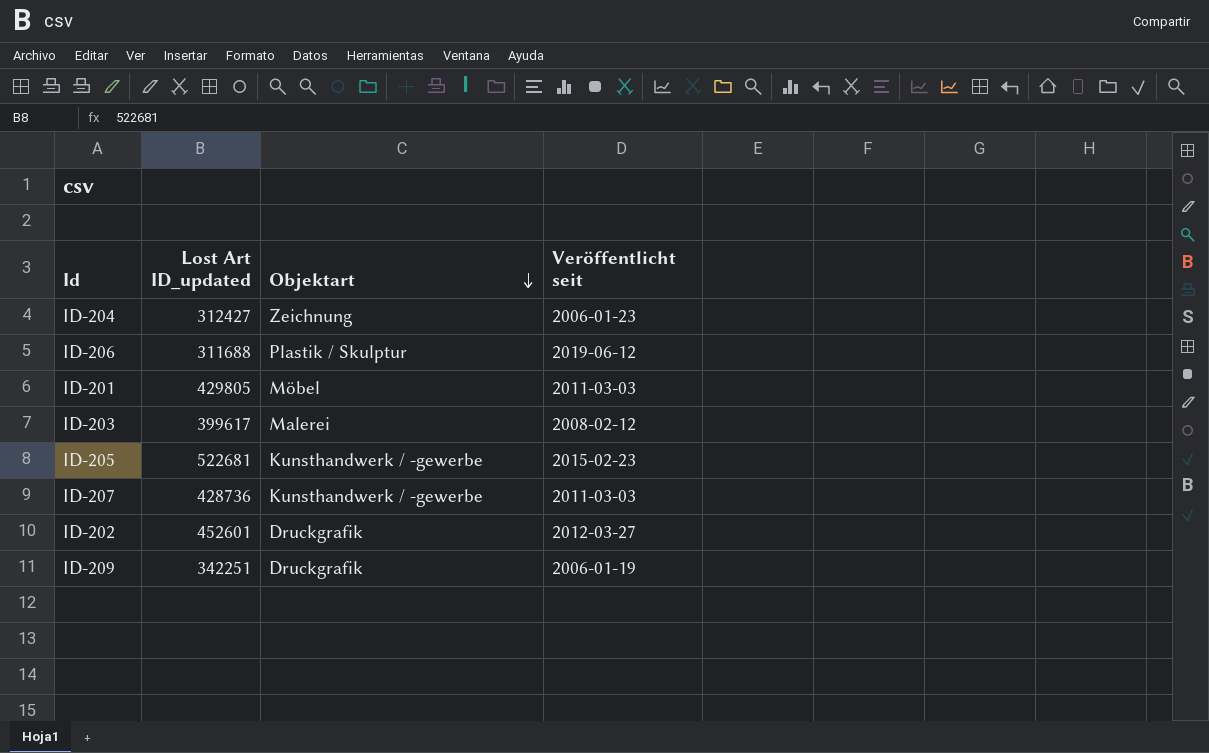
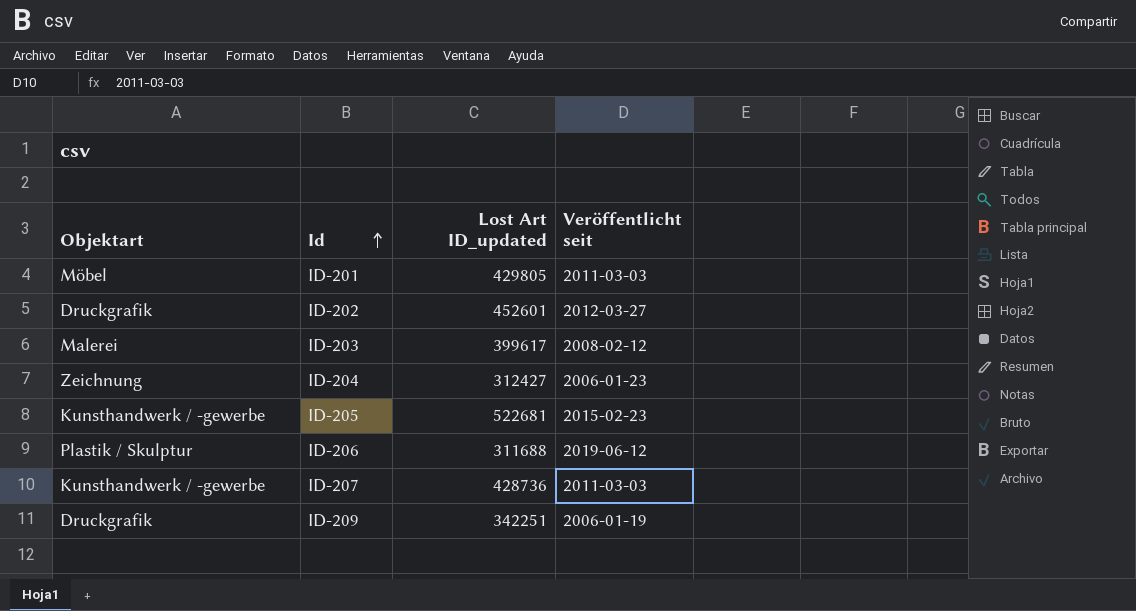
row order: Objektart descending -> Id ascending
column Objektart | position: 3 -> 1

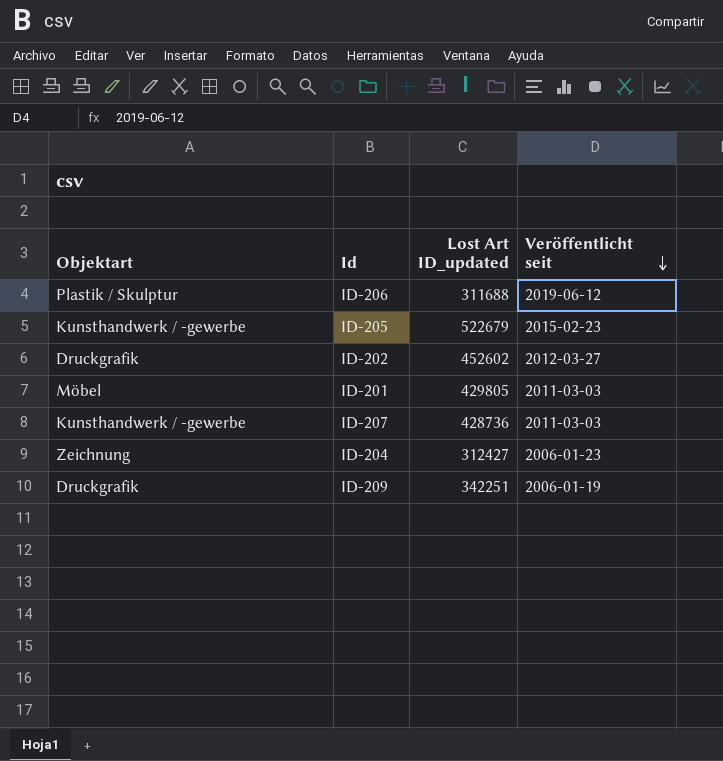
row order: Id ascending -> Veröffentlicht seit descending
row ID-203: Malerei | 399617 | 2008-02-12 -> none
ID-205 | Lost Art ID_updated: 522681 -> 522679
ID-202 | Lost Art ID_updated: 452601 -> 452602

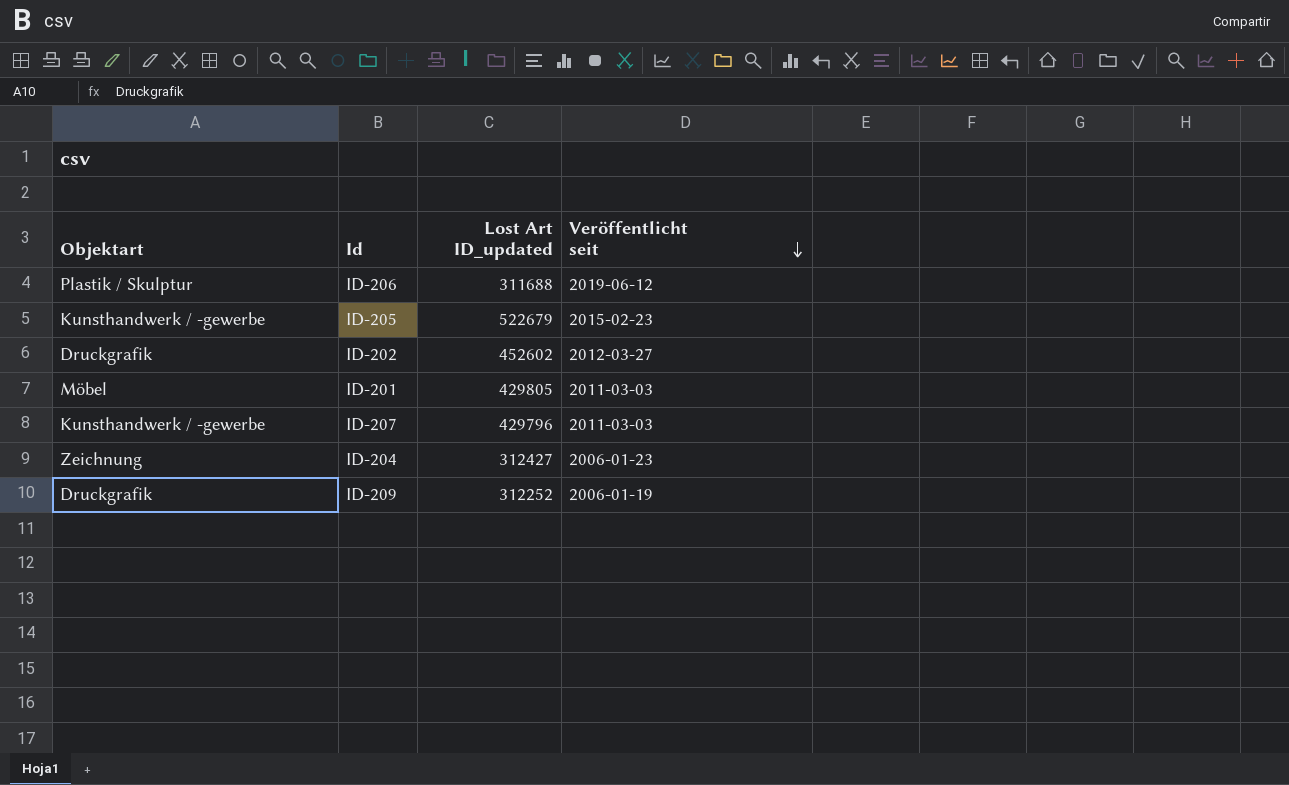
ID-207 | Lost Art ID_updated: 428736 -> 429796
ID-209 | Lost Art ID_updated: 342251 -> 312252

